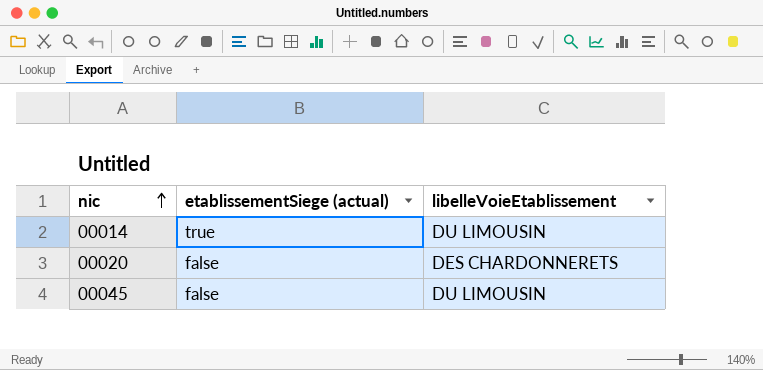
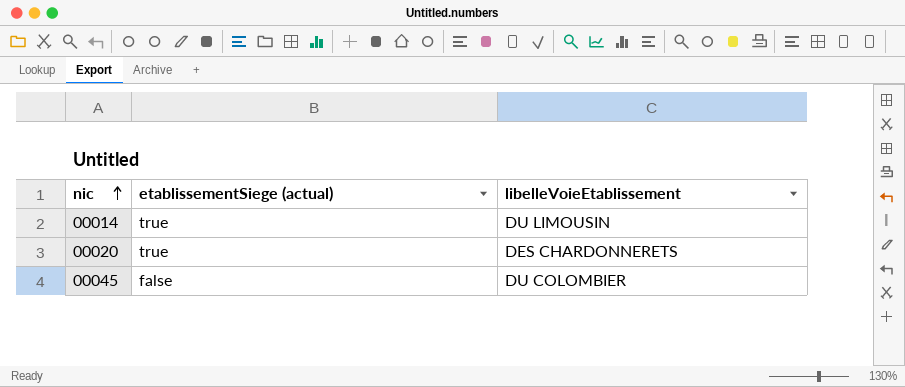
00020 | etablissementSiege (actual): false -> true
00045 | libelleVoieEtablissement: DU LIMOUSIN -> DU COLOMBIER

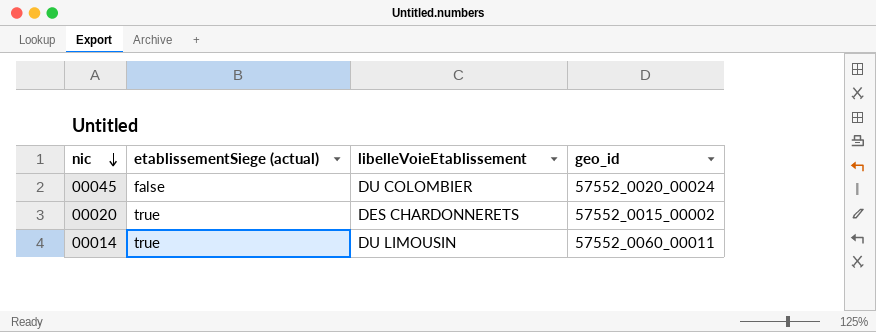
row order: nic ascending -> nic descending
column geo_id | position: none -> 4

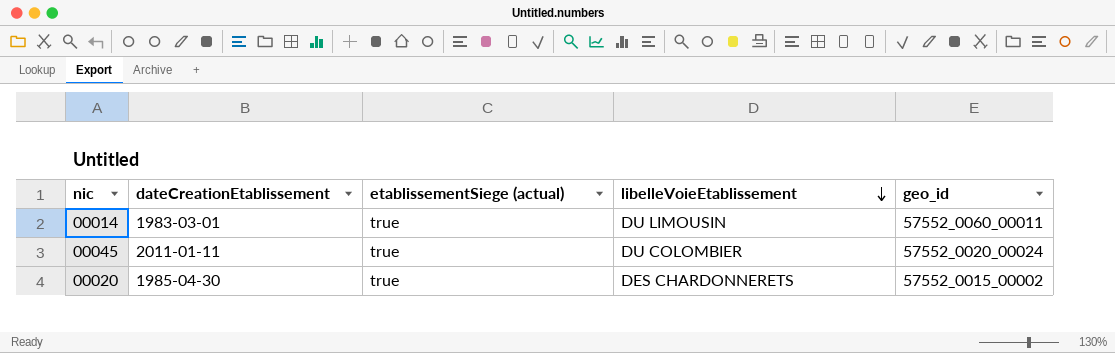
row order: nic descending -> libelleVoieEtablissement descending
column dateCreationEtablissement | position: none -> 2
00045 | etablissementSiege (actual): false -> true

